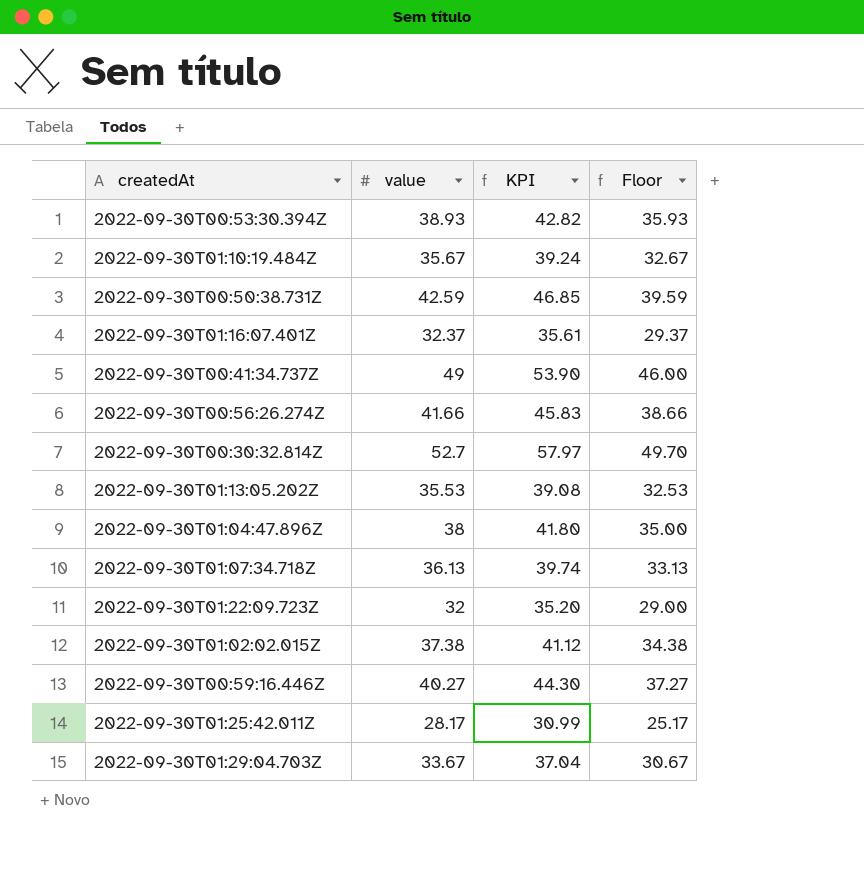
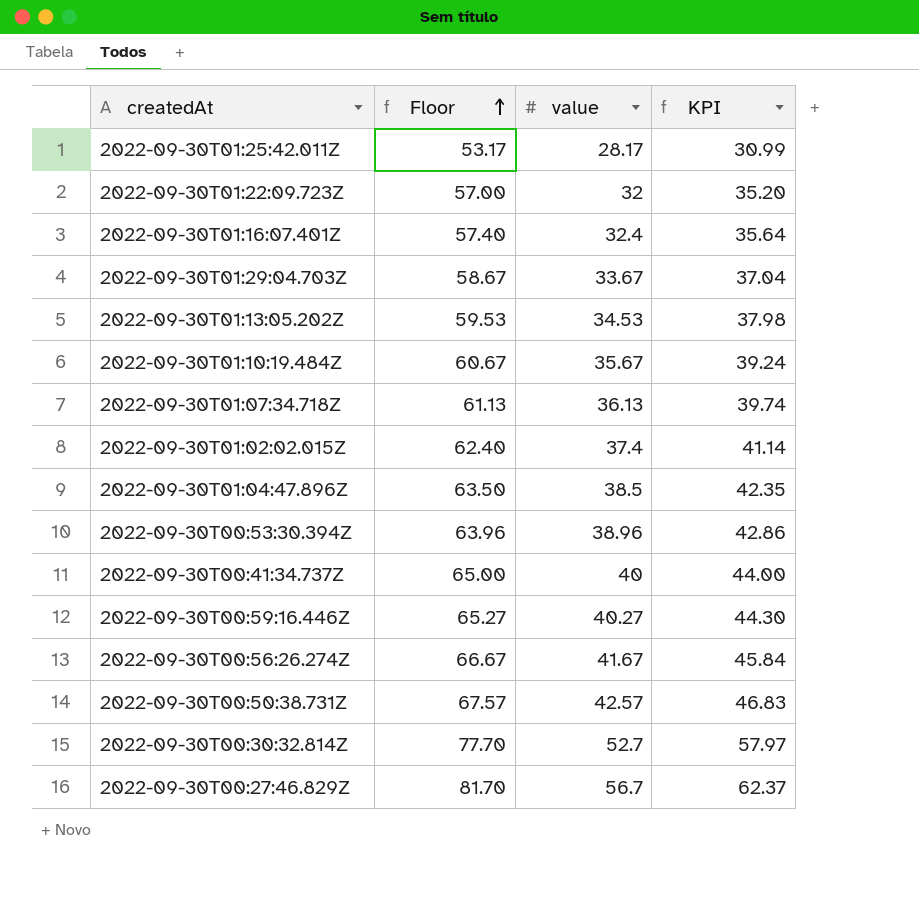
row order: none -> Floor ascending
column Floor | formula: [value] - 3 -> [value] + 25
column Floor | position: 4 -> 2
2022-09-30T01:16:07.401Z | value: 32.37 -> 32.4
2022-09-30T01:16:07.401Z | KPI: 35.61 -> 35.64
2022-09-30T01:13:05.202Z | value: 35.53 -> 34.53
2022-09-30T01:13:05.202Z | KPI: 39.08 -> 37.98
2022-09-30T01:02:02.015Z | value: 37.38 -> 37.4
2022-09-30T01:02:02.015Z | KPI: 41.12 -> 41.14
2022-09-30T01:04:47.896Z | value: 38 -> 38.5
2022-09-30T01:04:47.896Z | KPI: 41.80 -> 42.35
2022-09-30T00:53:30.394Z | value: 38.93 -> 38.96
2022-09-30T00:53:30.394Z | KPI: 42.82 -> 42.86
2022-09-30T00:41:34.737Z | value: 49 -> 40
2022-09-30T00:41:34.737Z | KPI: 53.90 -> 44.00
2022-09-30T00:56:26.274Z | value: 41.66 -> 41.67
2022-09-30T00:56:26.274Z | KPI: 45.83 -> 45.84
2022-09-30T00:50:38.731Z | value: 42.59 -> 42.57
2022-09-30T00:50:38.731Z | KPI: 46.85 -> 46.83
row 2022-09-30T00:27:46.829Z: none -> 81.70 | 56.7 | 62.37

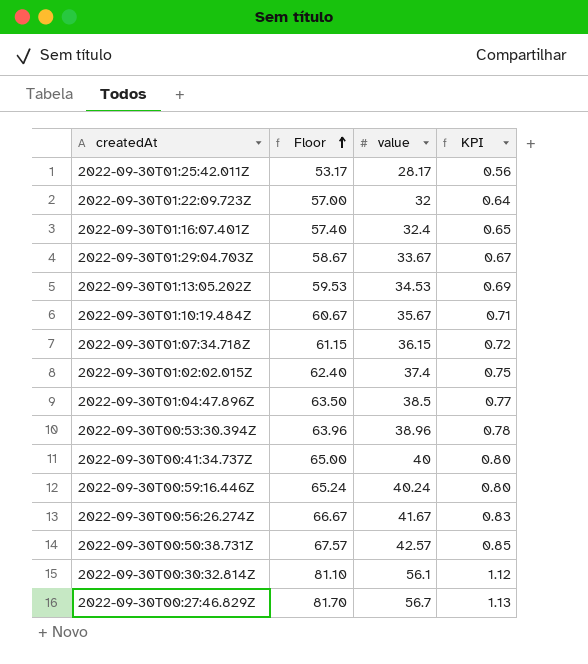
column KPI | formula: [value] * 1.1 -> [value] * 0.02
2022-09-30T01:07:34.718Z | Floor: 61.13 -> 61.15
2022-09-30T01:07:34.718Z | value: 36.13 -> 36.15
2022-09-30T00:59:16.446Z | Floor: 65.27 -> 65.24
2022-09-30T00:59:16.446Z | value: 40.27 -> 40.24
2022-09-30T00:30:32.814Z | Floor: 77.70 -> 81.10
2022-09-30T00:30:32.814Z | value: 52.7 -> 56.1

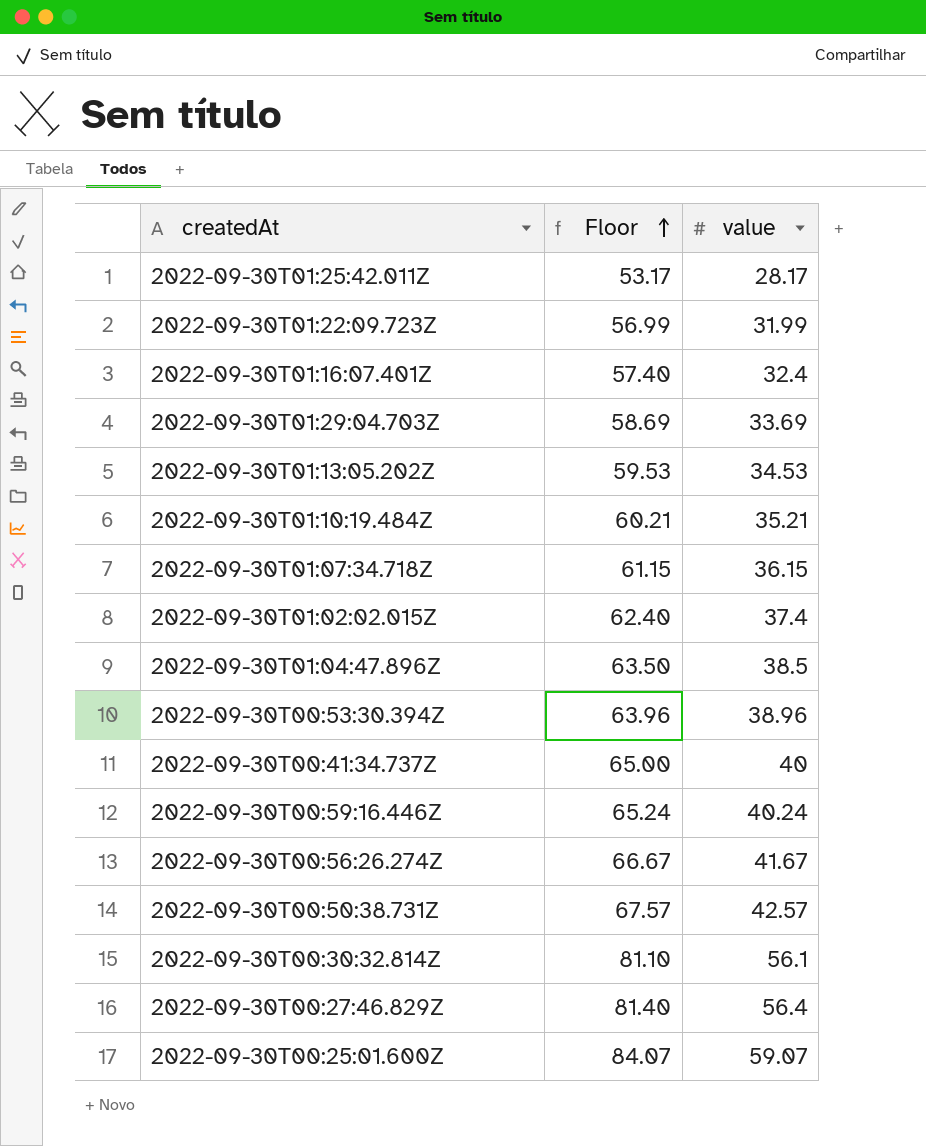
column KPI | formula: [value] * 0.02 -> none
2022-09-30T01:22:09.723Z | Floor: 57.00 -> 56.99
2022-09-30T01:22:09.723Z | value: 32 -> 31.99
2022-09-30T01:29:04.703Z | Floor: 58.67 -> 58.69
2022-09-30T01:29:04.703Z | value: 33.67 -> 33.69
2022-09-30T01:10:19.484Z | Floor: 60.67 -> 60.21
2022-09-30T01:10:19.484Z | value: 35.67 -> 35.21
2022-09-30T00:27:46.829Z | Floor: 81.70 -> 81.40
2022-09-30T00:27:46.829Z | value: 56.7 -> 56.4
row 2022-09-30T00:25:01.600Z: none -> 84.07 | 59.07

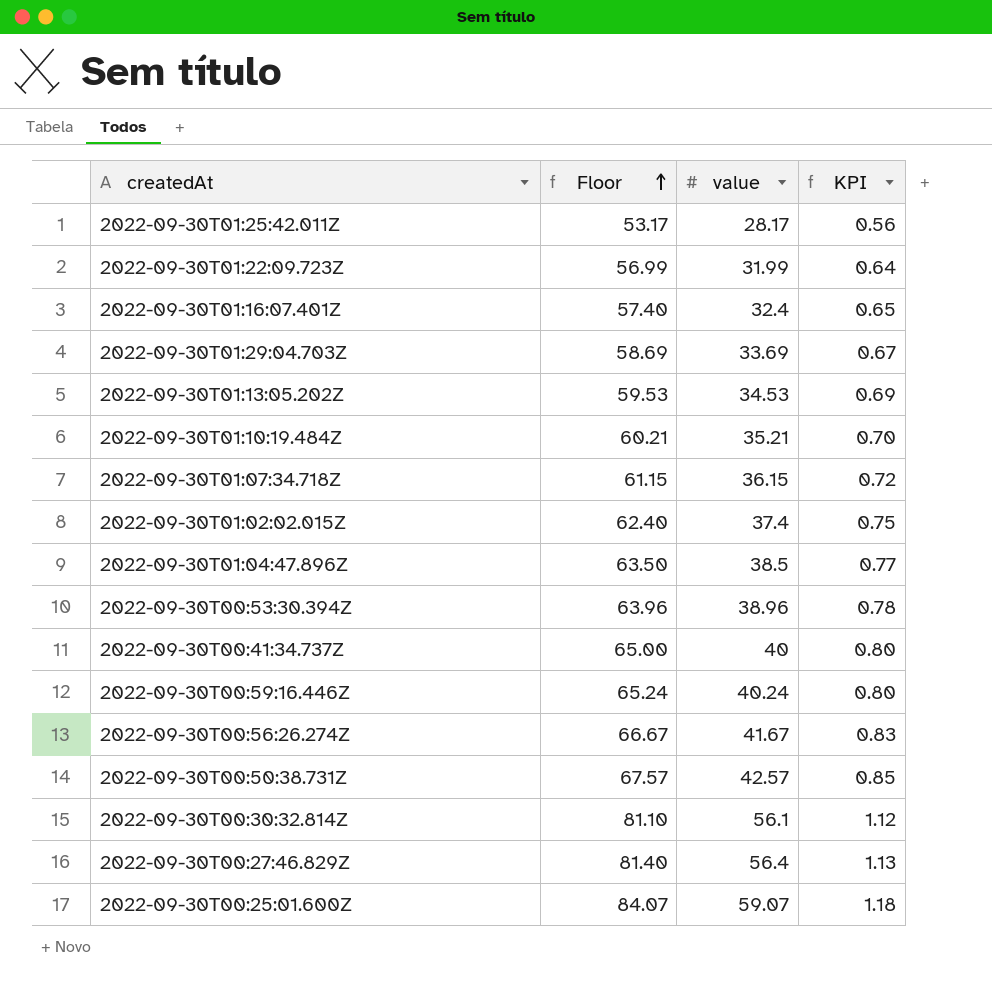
column KPI | formula: none -> [value] * 0.02

